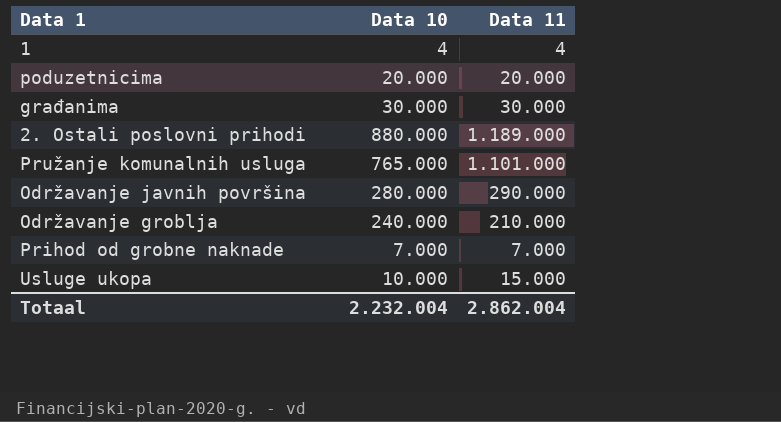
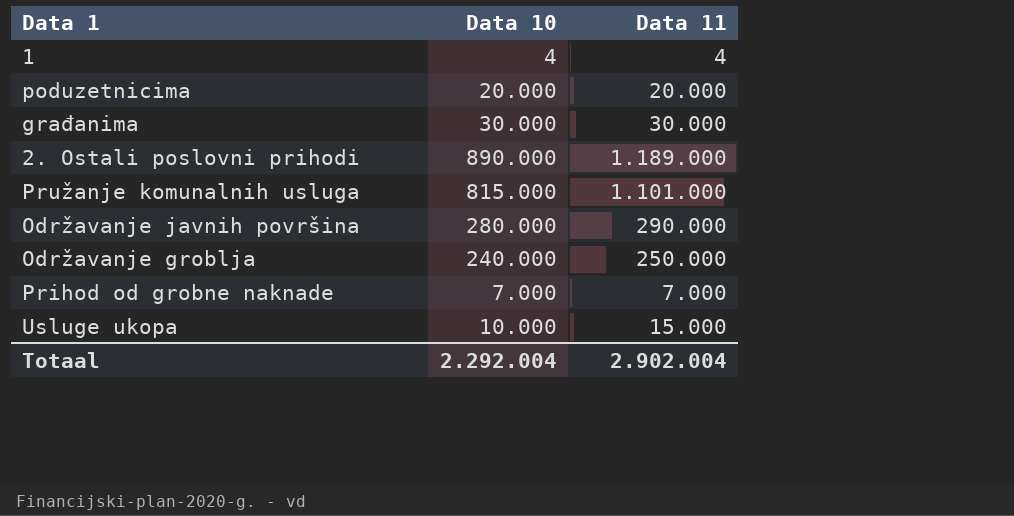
2. Ostali poslovni prihodi | Data 10: 880.000 -> 890.000
Pružanje komunalnih usluga | Data 10: 765.000 -> 815.000
Održavanje groblja | Data 11: 210.000 -> 250.000
Totaal | Data 10: 2.232.004 -> 2.292.004
Totaal | Data 11: 2.862.004 -> 2.902.004

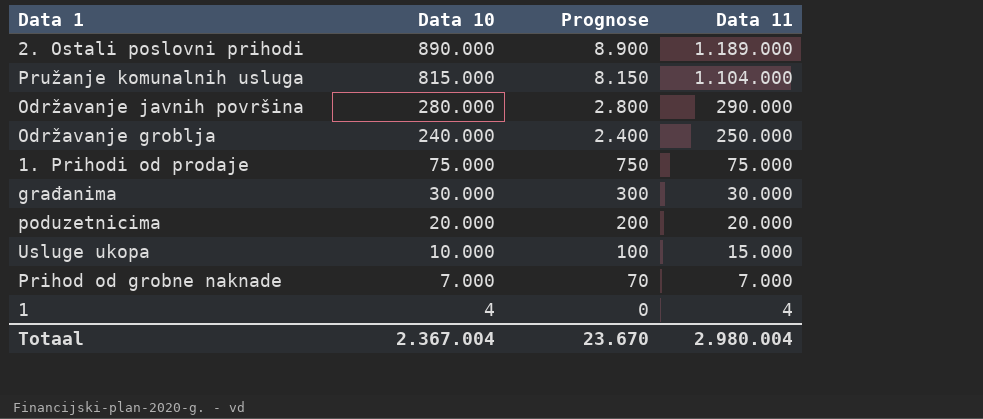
row order: none -> Data 10 descending
column Prognose | formula: none -> [Data 10] * 0,01
Pružanje komunalnih usluga | Data 11: 1.101.000 -> 1.104.000
row 1. Prihodi od prodaje: none -> 75.000 | 750 | 75.000
Totaal | Data 10: 2.292.004 -> 2.367.004
Totaal | Data 11: 2.902.004 -> 2.980.004

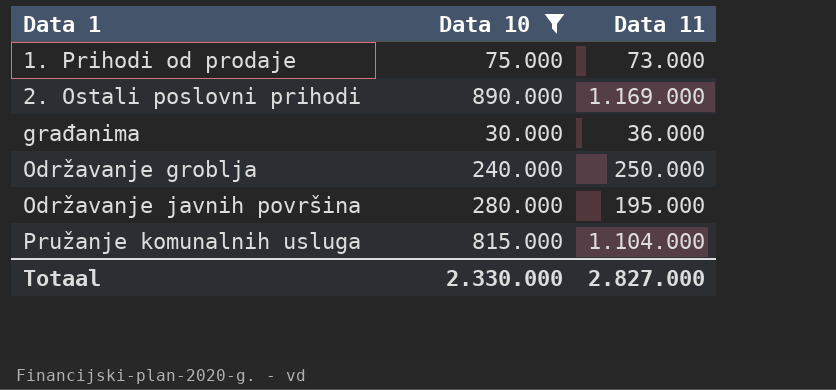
filter: none -> Data 10 >= 30.000
row order: Data 10 descending -> Data 1 ascending
column Prognose | formula: [Data 10] * 0,01 -> none
1. Prihodi od prodaje | Data 11: 75.000 -> 73.000
2. Ostali poslovni prihodi | Data 11: 1.189.000 -> 1.169.000
građanima | Data 11: 30.000 -> 36.000
Održavanje javnih površina | Data 11: 290.000 -> 195.000
Totaal | Data 10: 2.367.004 -> 2.330.000
Totaal | Data 11: 2.980.004 -> 2.827.000

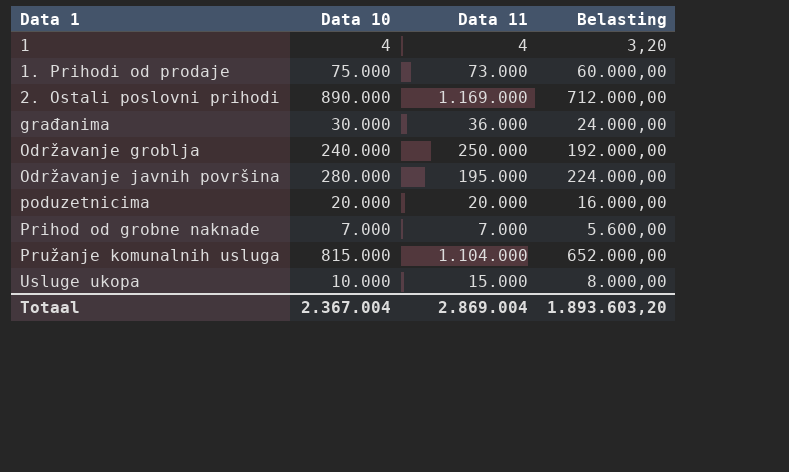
filter: Data 10 >= 30.000 -> none
column Belasting | formula: none -> [Data 10] * 0,8
Totaal | Data 10: 2.330.000 -> 2.367.004
Totaal | Data 11: 2.827.000 -> 2.869.004

